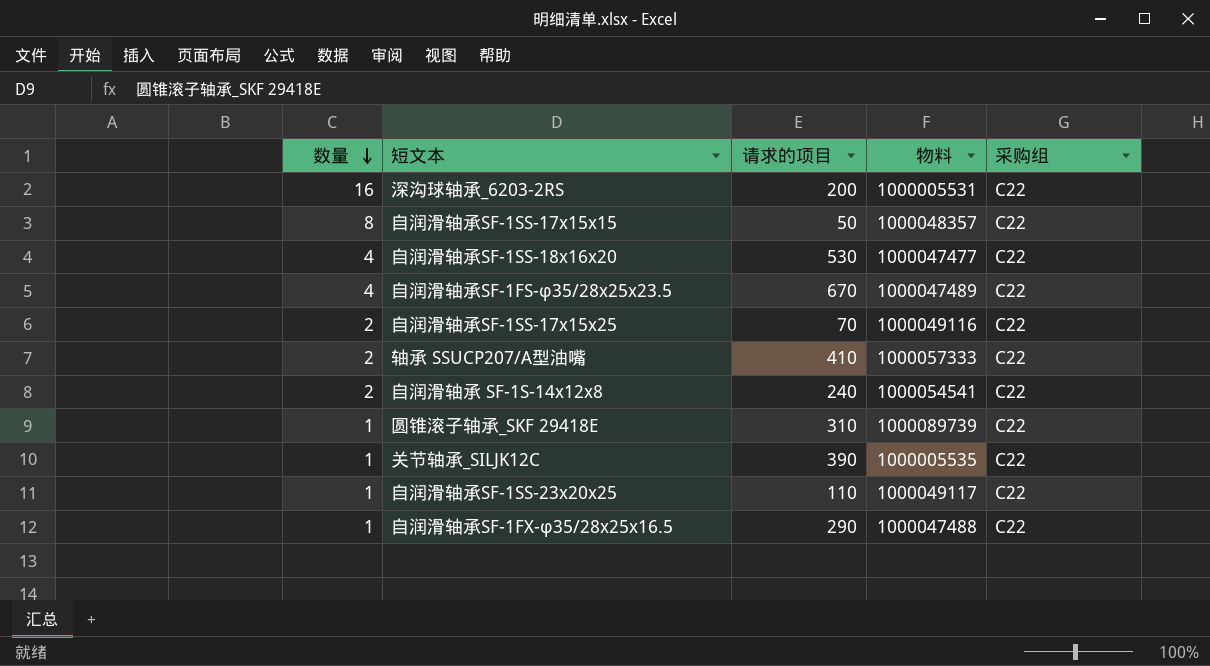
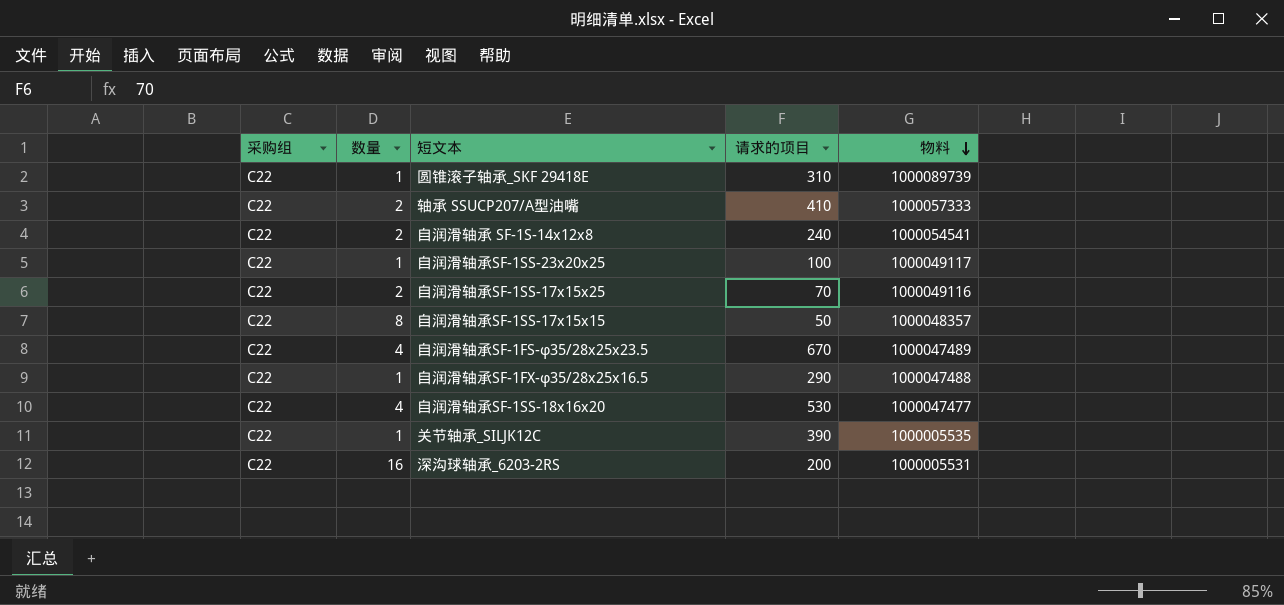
row order: 数量 descending -> 物料 descending
column 采购组 | position: 5 -> 1
自润滑轴承SF-1SS-23x20x25 | 请求的项目: 110 -> 100

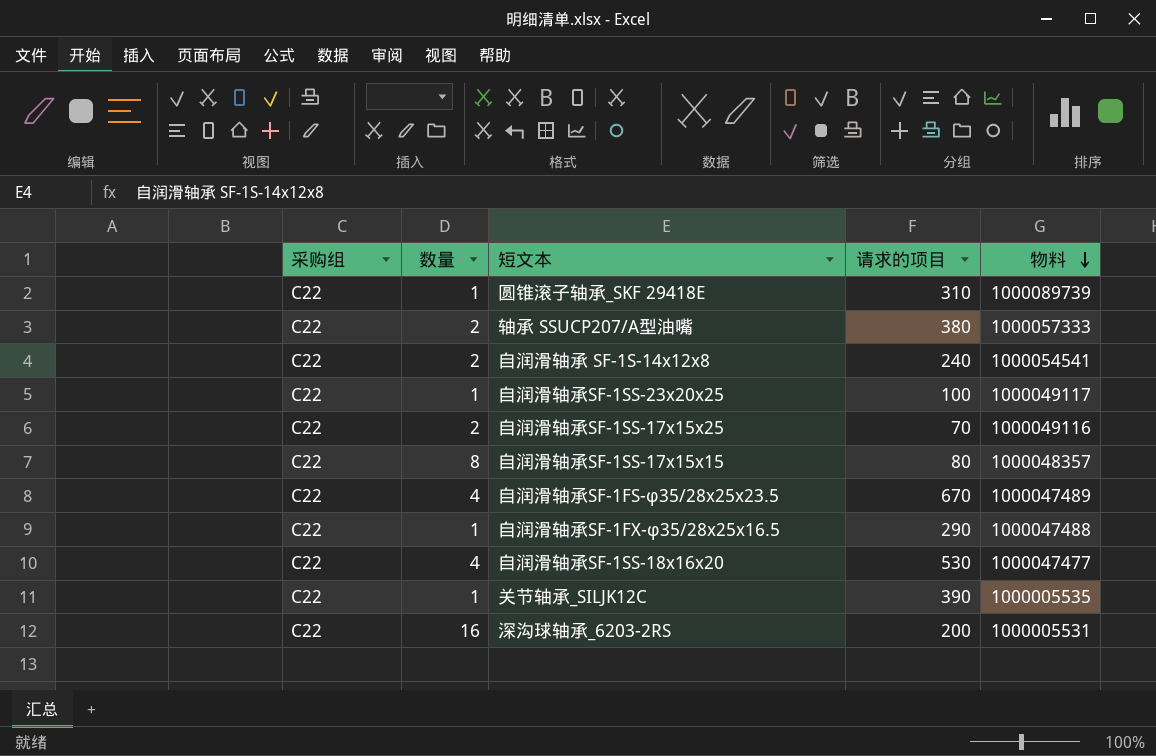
轴承 SSUCP207/A型油嘴 | 请求的项目: 410 -> 380
自润滑轴承SF-1SS-17x15x15 | 请求的项目: 50 -> 80

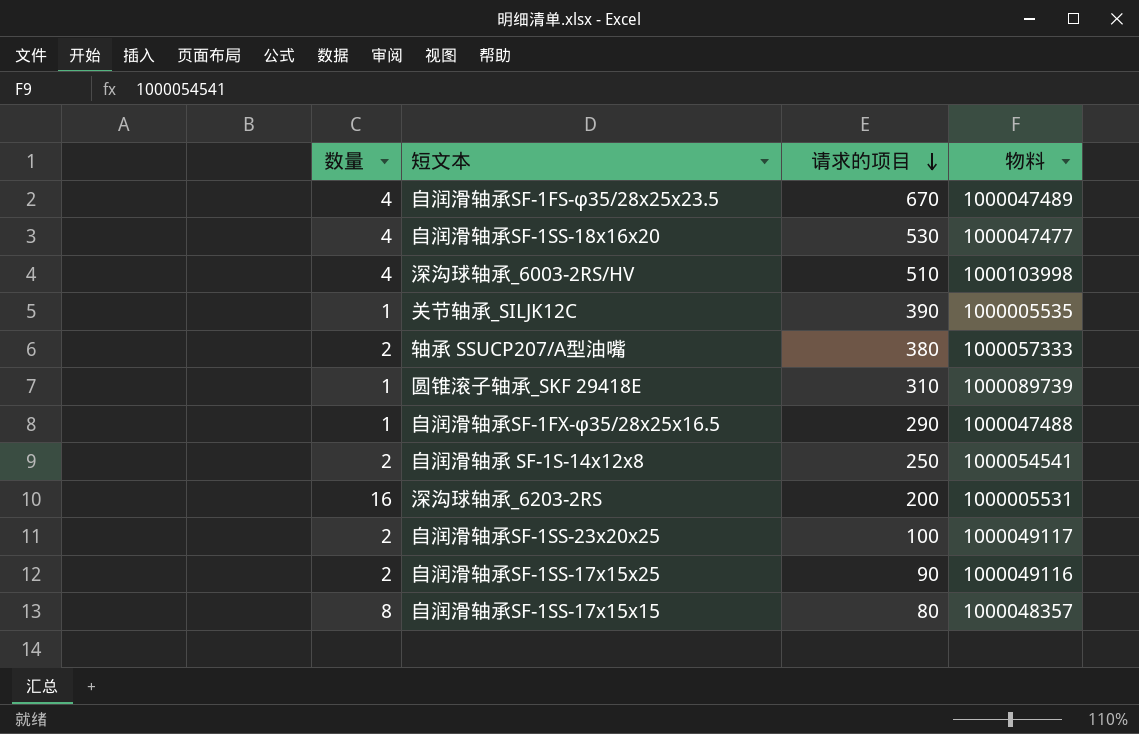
row order: 物料 descending -> 请求的项目 descending
column 采购组 | position: 1 -> none
row 深沟球轴承_6003-2RS/HV: none -> 4 | 510 | 1000103998
自润滑轴承 SF-1S-14x12x8 | 请求的项目: 240 -> 250
自润滑轴承SF-1SS-23x20x25 | 数量: 1 -> 2
自润滑轴承SF-1SS-17x15x25 | 请求的项目: 70 -> 90

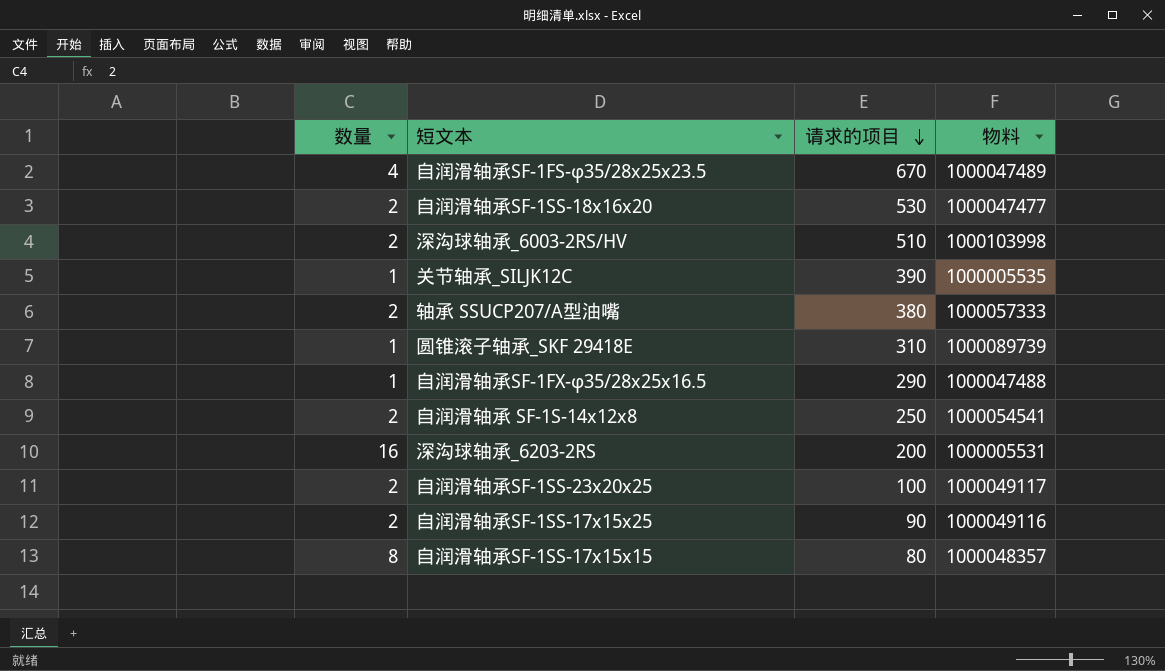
自润滑轴承SF-1SS-18x16x20 | 数量: 4 -> 2
深沟球轴承_6003-2RS/HV | 数量: 4 -> 2

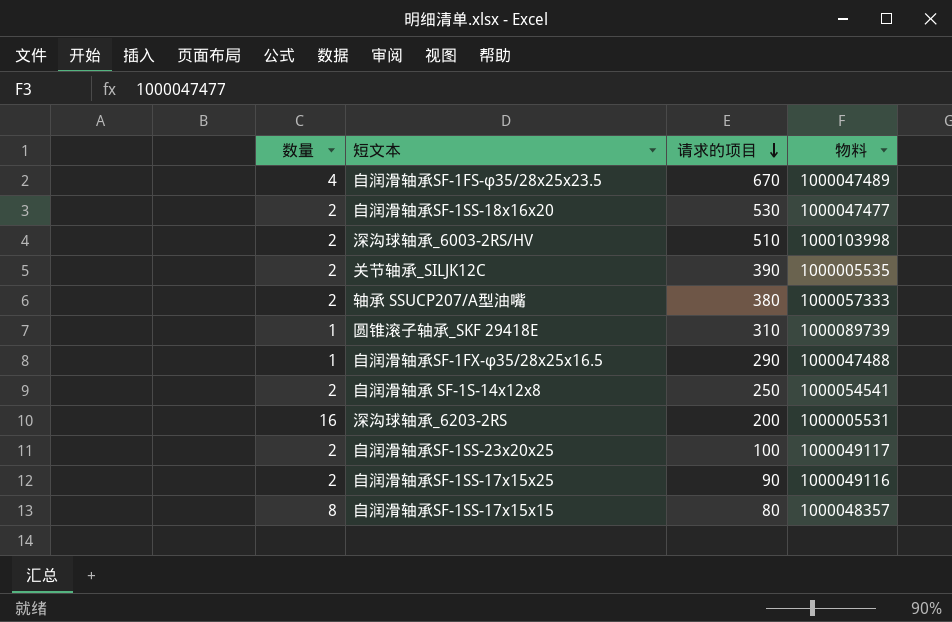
关节轴承_SILJK12C | 数量: 1 -> 2

